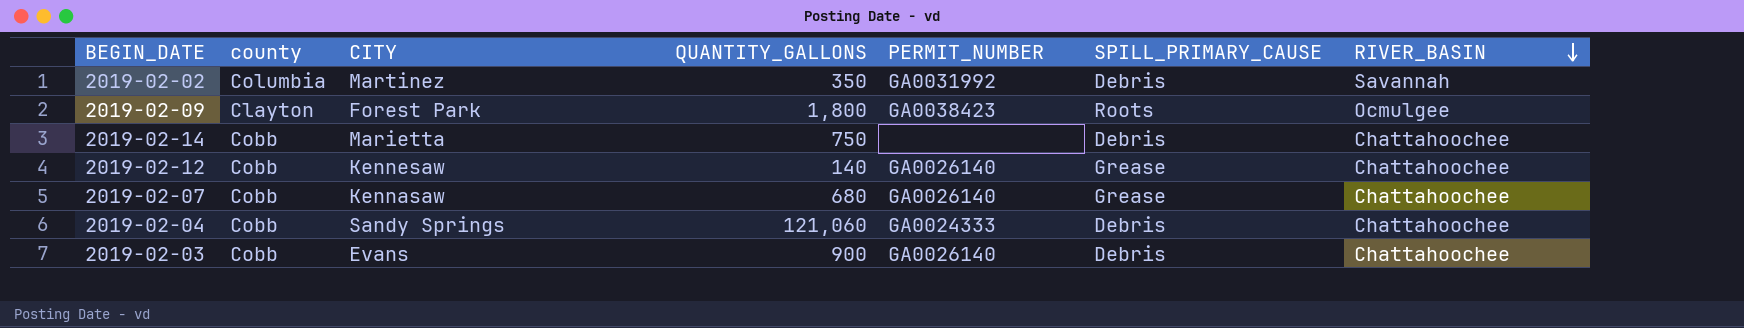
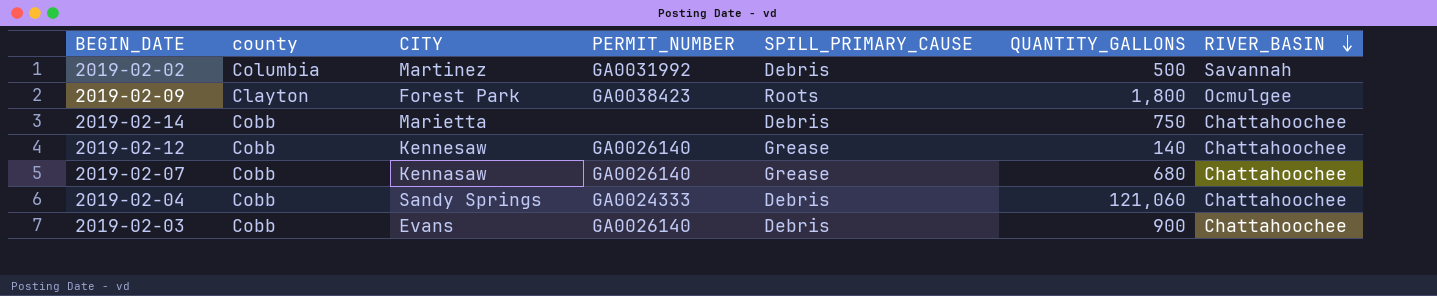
column QUANTITY_GALLONS | position: 4 -> 6
2019-02-02 | QUANTITY_GALLONS: 350 -> 500

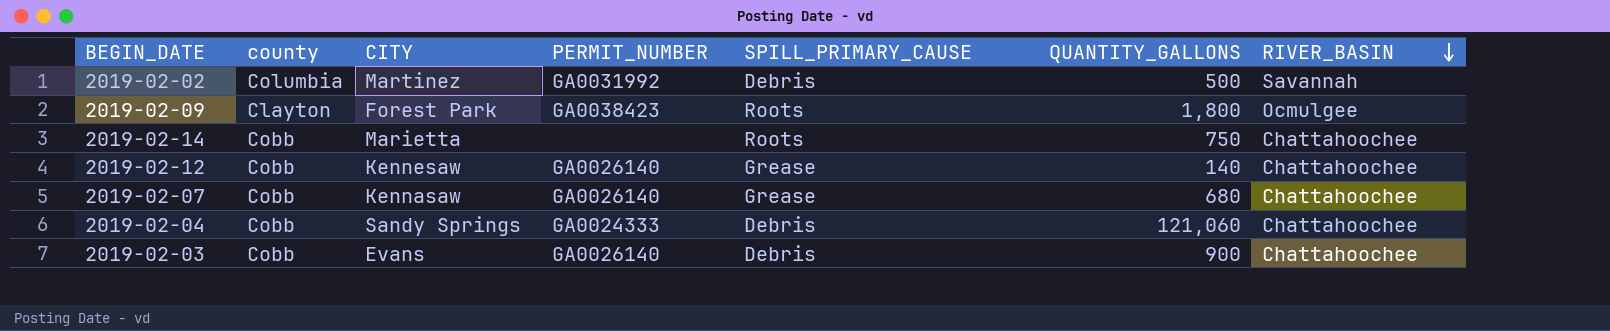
2019-02-14 | SPILL_PRIMARY_CAUSE: Debris -> Roots

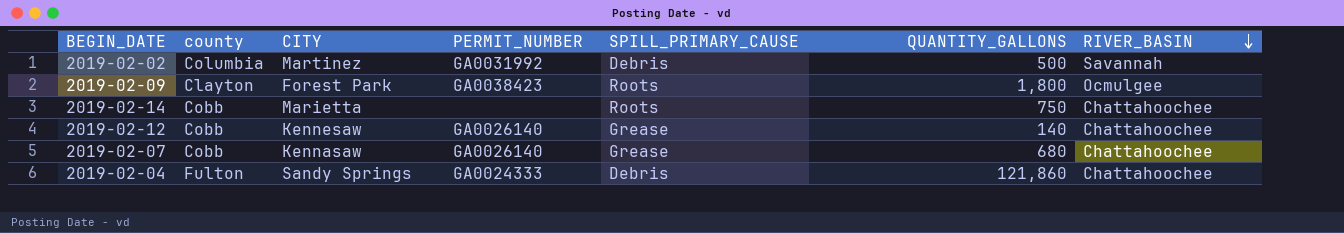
row 2019-02-03: Cobb | Evans | GA0026140 | Debris | 900 | Chattahoochee -> none
2019-02-04 | county: Cobb -> Fulton
2019-02-04 | QUANTITY_GALLONS: 121,060 -> 121,860

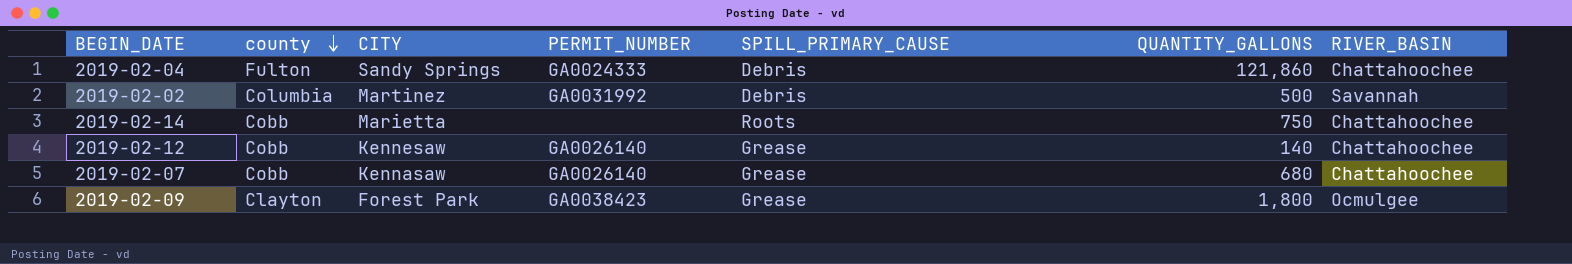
row order: RIVER_BASIN descending -> county descending
2019-02-09 | SPILL_PRIMARY_CAUSE: Roots -> Grease

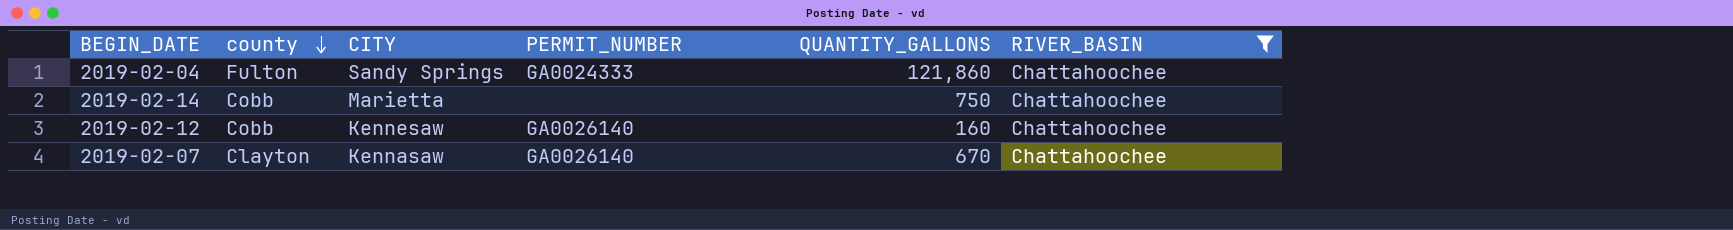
filter: none -> RIVER_BASIN = Chattahoochee
column SPILL_PRIMARY_CAUSE | position: 5 -> none
2019-02-12 | QUANTITY_GALLONS: 140 -> 160
2019-02-07 | county: Cobb -> Clayton
2019-02-07 | QUANTITY_GALLONS: 680 -> 670

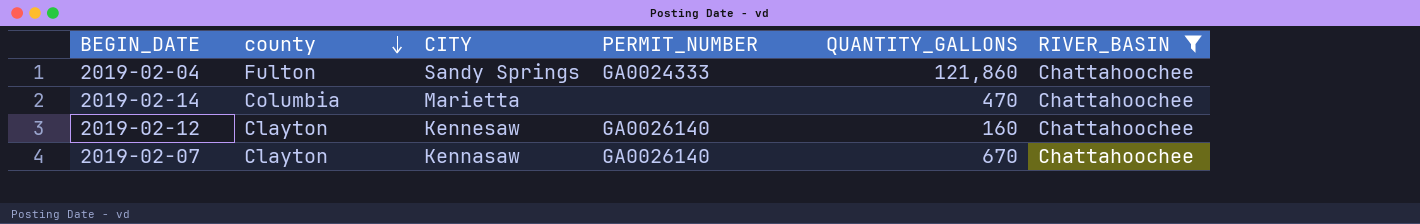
2019-02-14 | county: Cobb -> Columbia
2019-02-14 | QUANTITY_GALLONS: 750 -> 470
2019-02-12 | county: Cobb -> Clayton

